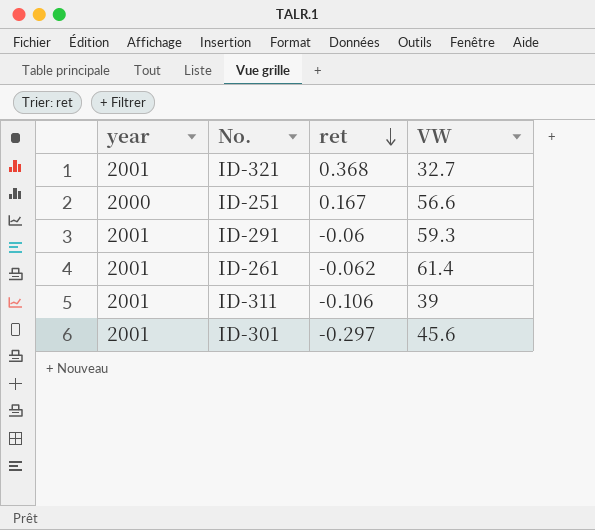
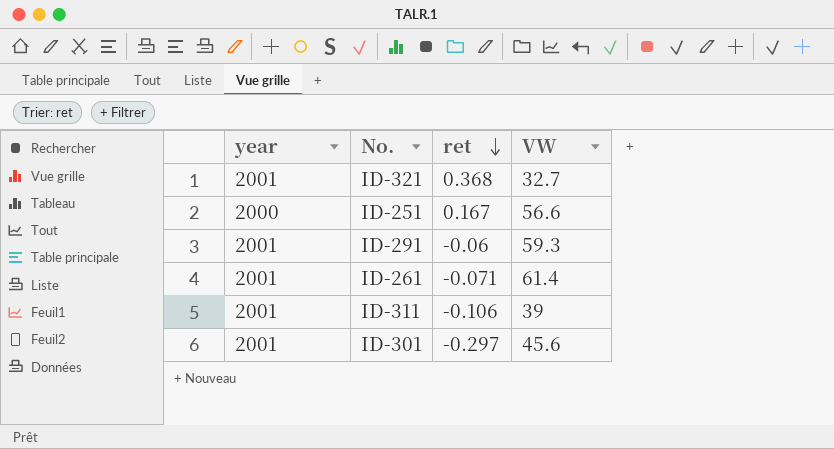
ID-261 | ret: -0.062 -> -0.071

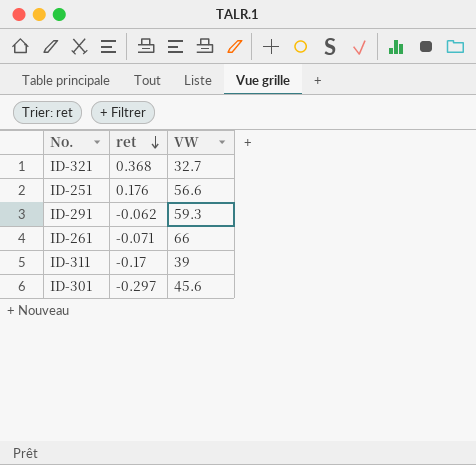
column year | position: 1 -> none
ID-251 | ret: 0.167 -> 0.176
ID-291 | ret: -0.06 -> -0.062
ID-261 | VW: 61.4 -> 66
ID-311 | ret: -0.106 -> -0.17

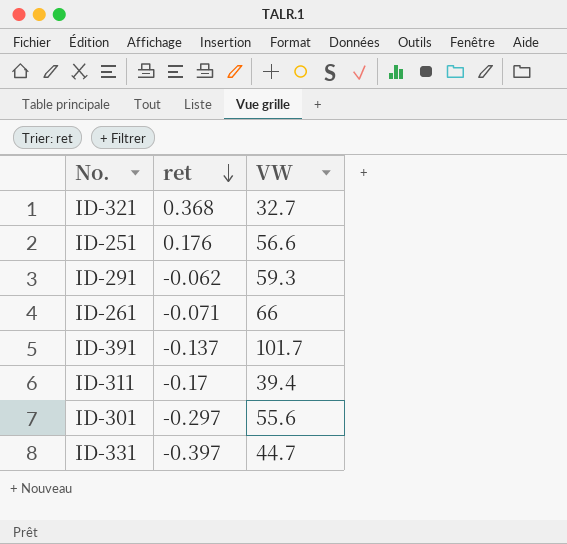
row ID-391: none -> -0.137 | 101.7
ID-311 | VW: 39 -> 39.4
ID-301 | VW: 45.6 -> 55.6
row ID-331: none -> -0.397 | 44.7

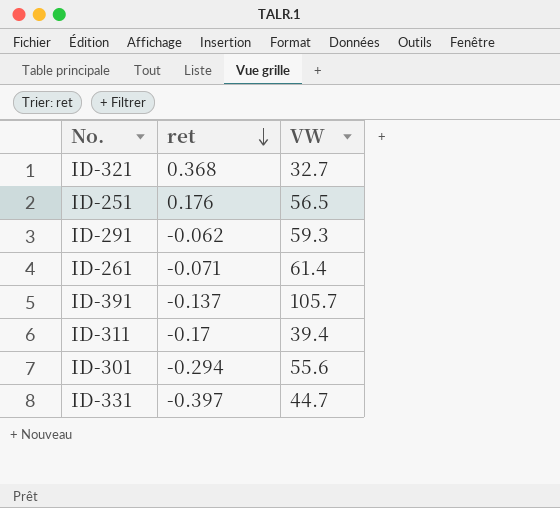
ID-251 | VW: 56.6 -> 56.5
ID-261 | VW: 66 -> 61.4
ID-391 | VW: 101.7 -> 105.7
ID-301 | ret: -0.297 -> -0.294

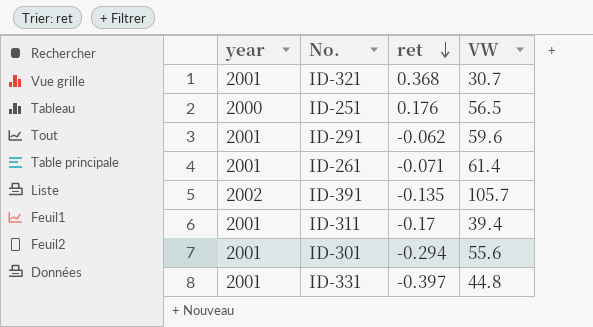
column year | position: none -> 1
ID-321 | VW: 32.7 -> 30.7
ID-291 | VW: 59.3 -> 59.6
ID-391 | ret: -0.137 -> -0.135
ID-331 | VW: 44.7 -> 44.8

